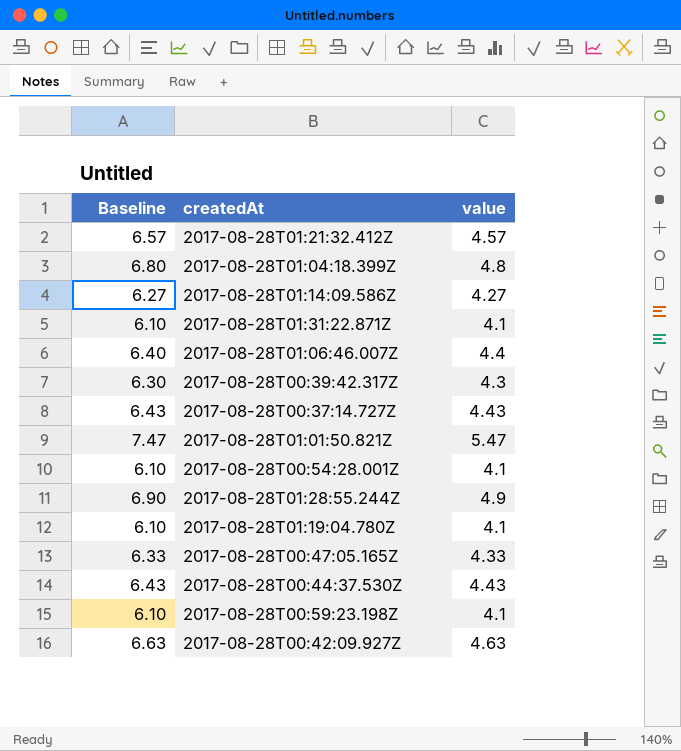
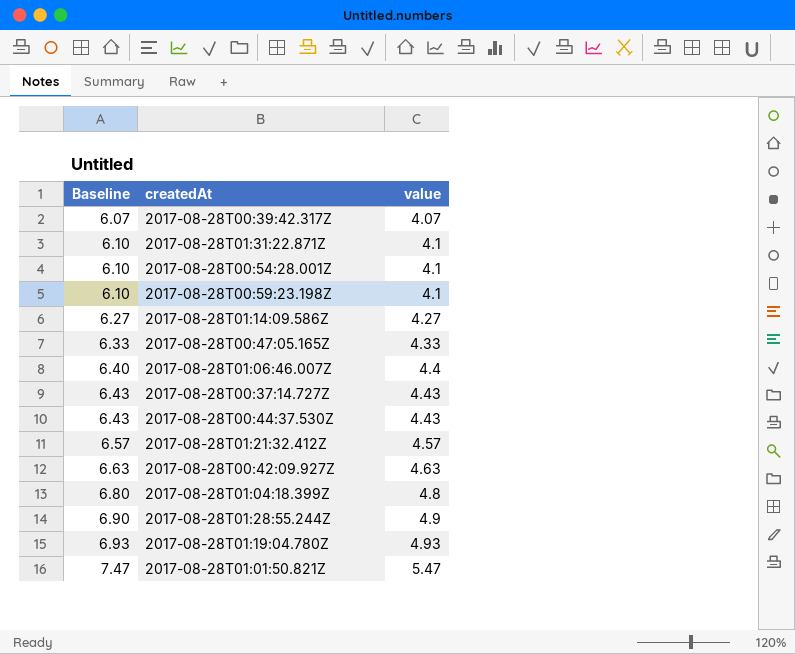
row order: none -> Baseline ascending
2017-08-28T00:39:42.317Z | Baseline: 6.30 -> 6.07
2017-08-28T00:39:42.317Z | value: 4.3 -> 4.07
2017-08-28T01:19:04.780Z | Baseline: 6.10 -> 6.93
2017-08-28T01:19:04.780Z | value: 4.1 -> 4.93

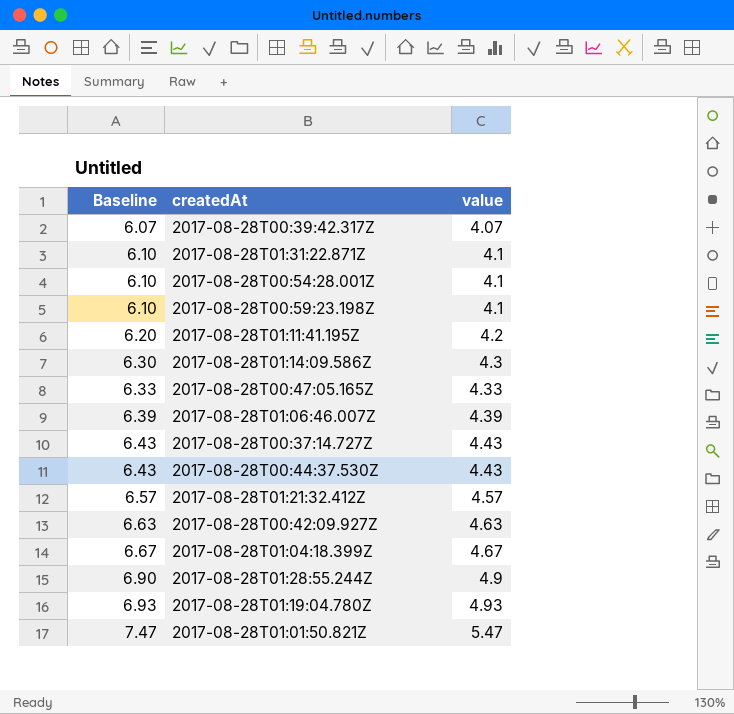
row 2017-08-28T01:11:41.195Z: none -> 6.20 | 4.2
2017-08-28T01:14:09.586Z | Baseline: 6.27 -> 6.30
2017-08-28T01:14:09.586Z | value: 4.27 -> 4.3
2017-08-28T01:06:46.007Z | Baseline: 6.40 -> 6.39
2017-08-28T01:06:46.007Z | value: 4.4 -> 4.39
2017-08-28T01:04:18.399Z | Baseline: 6.80 -> 6.67
2017-08-28T01:04:18.399Z | value: 4.8 -> 4.67

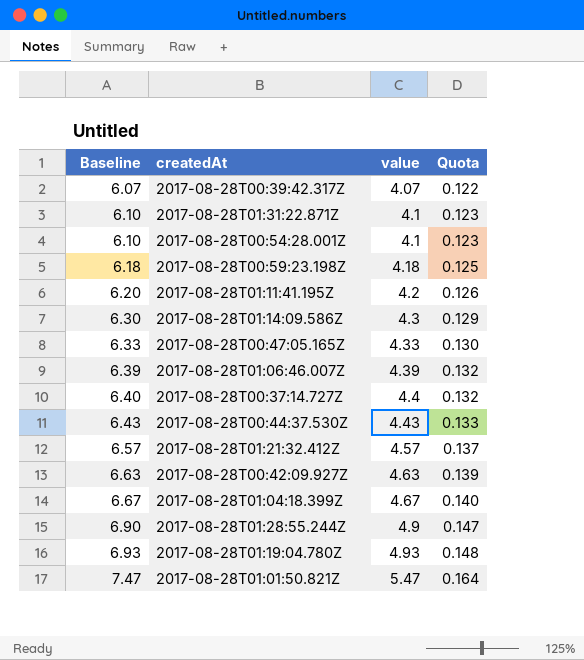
column Quota | formula: none -> [value] * 0.03
2017-08-28T00:59:23.198Z | Baseline: 6.10 -> 6.18
2017-08-28T00:59:23.198Z | value: 4.1 -> 4.18
2017-08-28T00:37:14.727Z | Baseline: 6.43 -> 6.40
2017-08-28T00:37:14.727Z | value: 4.43 -> 4.4

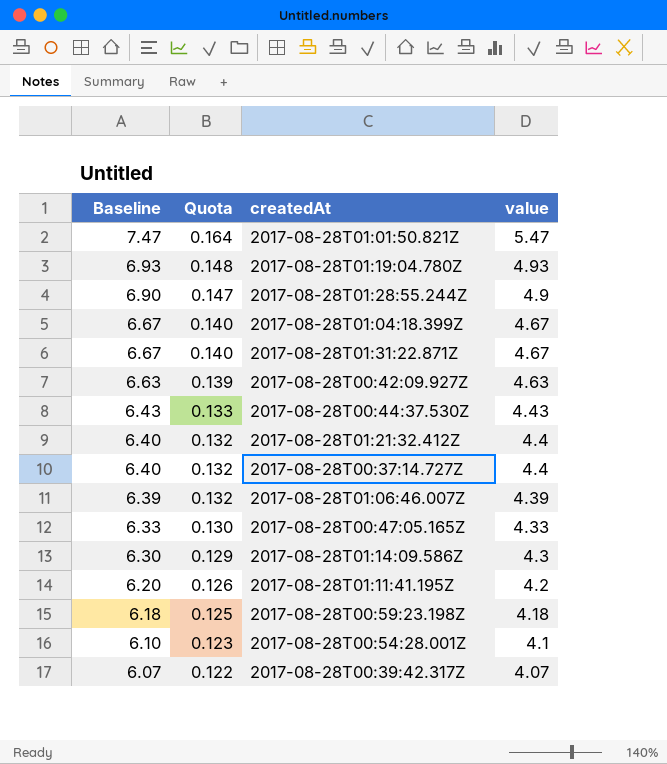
row order: Baseline ascending -> Baseline descending
column Quota | position: 4 -> 2
2017-08-28T01:31:22.871Z | Baseline: 6.10 -> 6.67
2017-08-28T01:31:22.871Z | Quota: 0.123 -> 0.140
2017-08-28T01:31:22.871Z | value: 4.1 -> 4.67
2017-08-28T01:21:32.412Z | Baseline: 6.57 -> 6.40
2017-08-28T01:21:32.412Z | Quota: 0.137 -> 0.132
2017-08-28T01:21:32.412Z | value: 4.57 -> 4.4

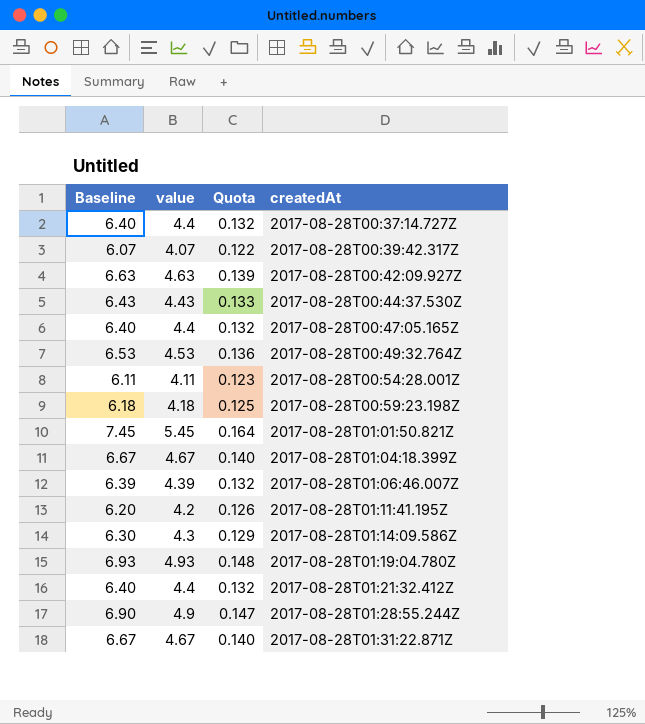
row order: Baseline descending -> createdAt ascending
column value | position: 4 -> 2
2017-08-28T00:47:05.165Z | Baseline: 6.33 -> 6.40
2017-08-28T00:47:05.165Z | value: 4.33 -> 4.4
2017-08-28T00:47:05.165Z | Quota: 0.130 -> 0.132
row 2017-08-28T00:49:32.764Z: none -> 6.53 | 4.53 | 0.136
2017-08-28T00:54:28.001Z | Baseline: 6.10 -> 6.11
2017-08-28T00:54:28.001Z | value: 4.1 -> 4.11
2017-08-28T01:01:50.821Z | Baseline: 7.47 -> 7.45
2017-08-28T01:01:50.821Z | value: 5.47 -> 5.45

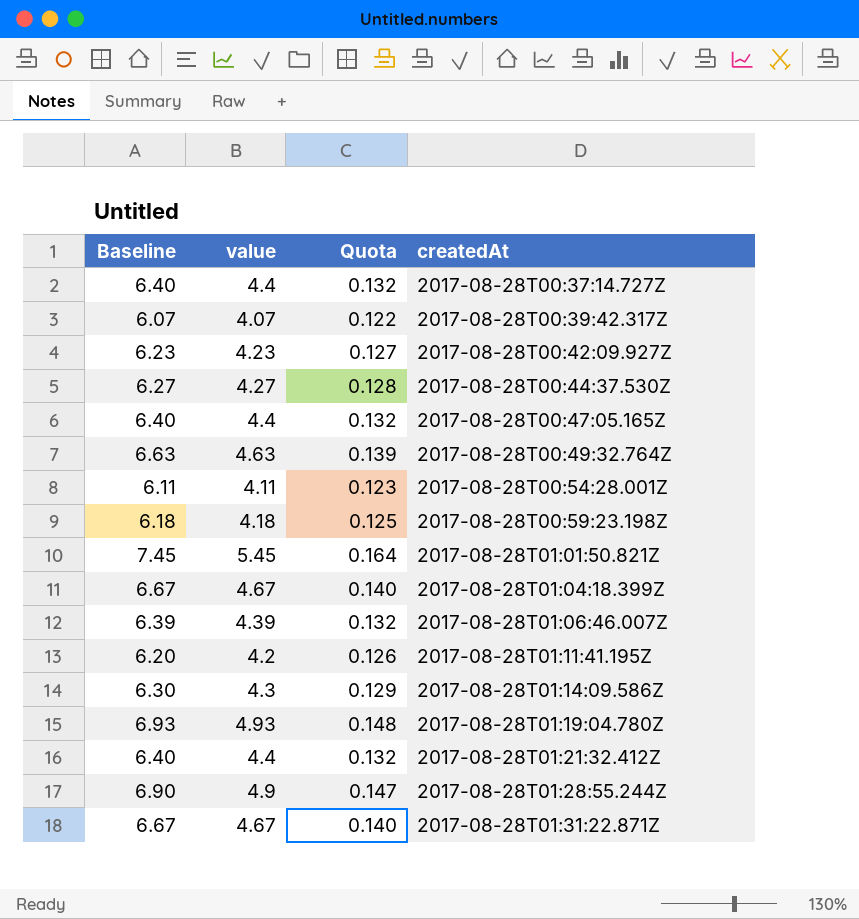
2017-08-28T00:42:09.927Z | Baseline: 6.63 -> 6.23
2017-08-28T00:42:09.927Z | value: 4.63 -> 4.23
2017-08-28T00:42:09.927Z | Quota: 0.139 -> 0.127
2017-08-28T00:44:37.530Z | Baseline: 6.43 -> 6.27
2017-08-28T00:44:37.530Z | value: 4.43 -> 4.27
2017-08-28T00:44:37.530Z | Quota: 0.133 -> 0.128
2017-08-28T00:49:32.764Z | Baseline: 6.53 -> 6.63
2017-08-28T00:49:32.764Z | value: 4.53 -> 4.63
2017-08-28T00:49:32.764Z | Quota: 0.136 -> 0.139

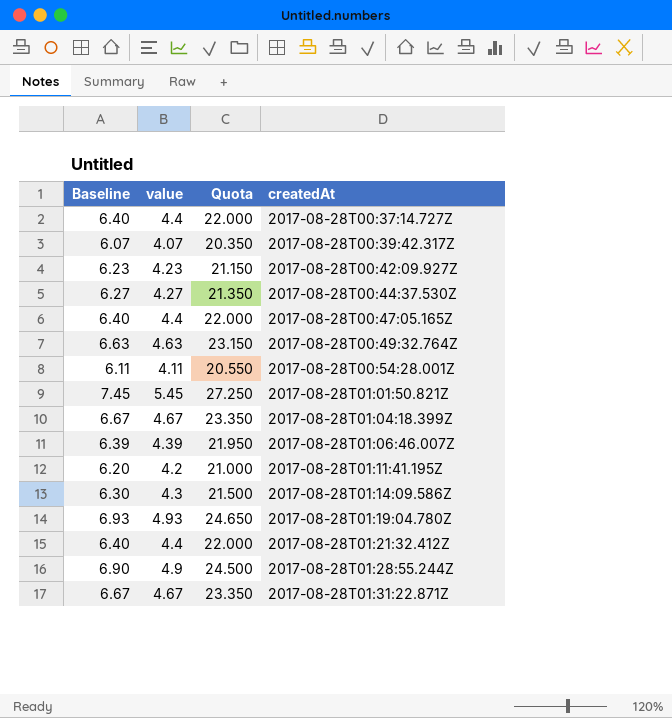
column Quota | formula: [value] * 0.03 -> [value] * 5
row 2017-08-28T00:59:23.198Z: 6.18 | 4.18 | 0.125 -> none

